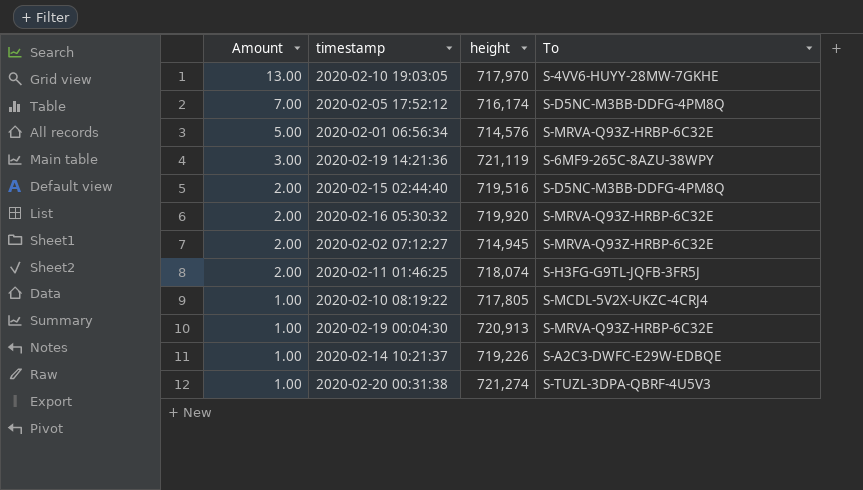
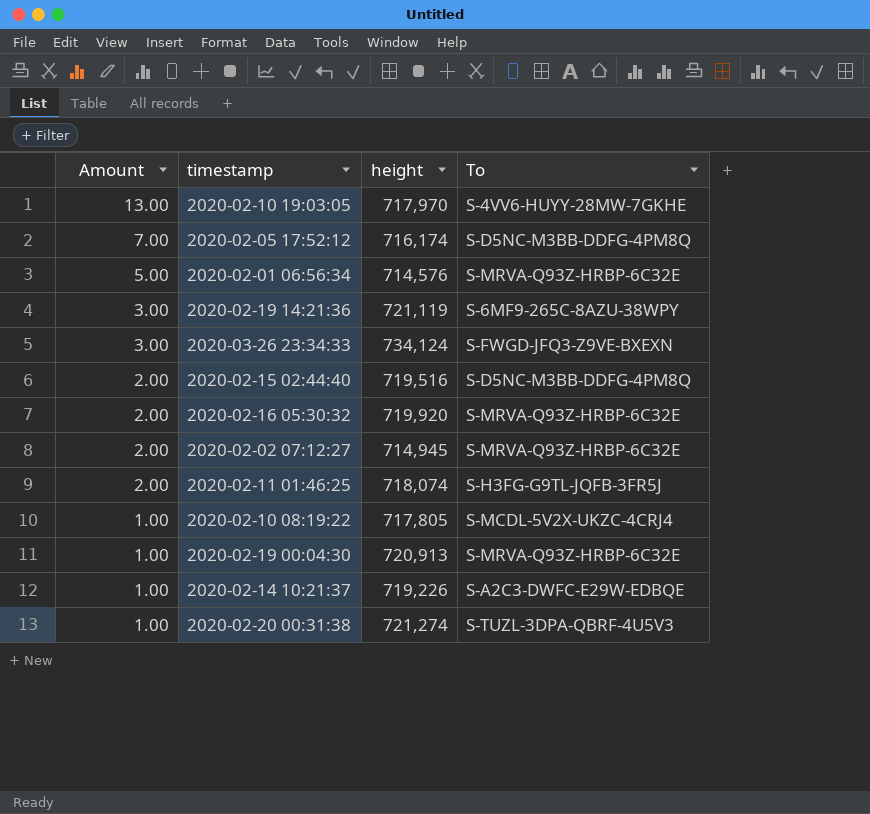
row 2020-03-26 23:34:33: none -> 3.00 | 734,124 | S-FWGD-JFQ3-Z9VE-BXEXN

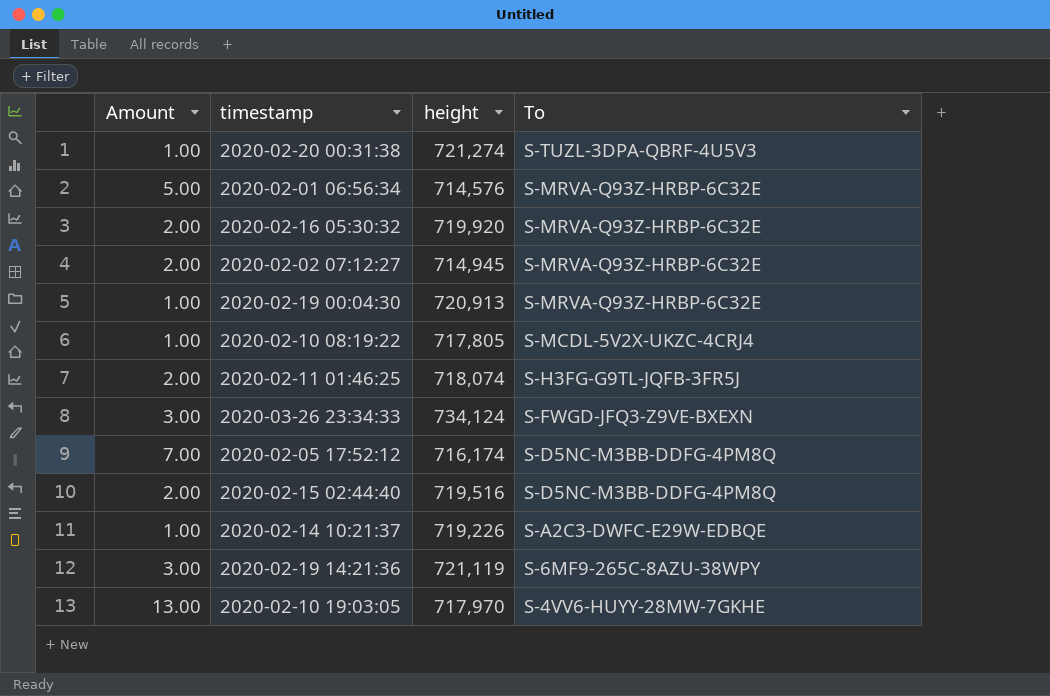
row order: Amount descending -> To descending

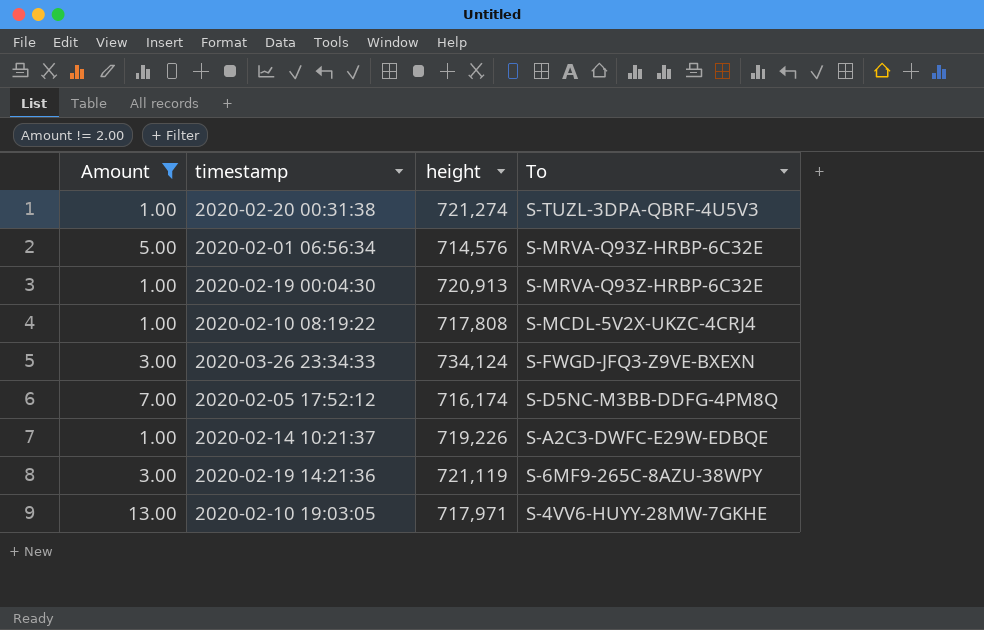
filter: none -> Amount != 2.00
2020-02-10 08:19:22 | height: 717,805 -> 717,808
2020-02-10 19:03:05 | height: 717,970 -> 717,971

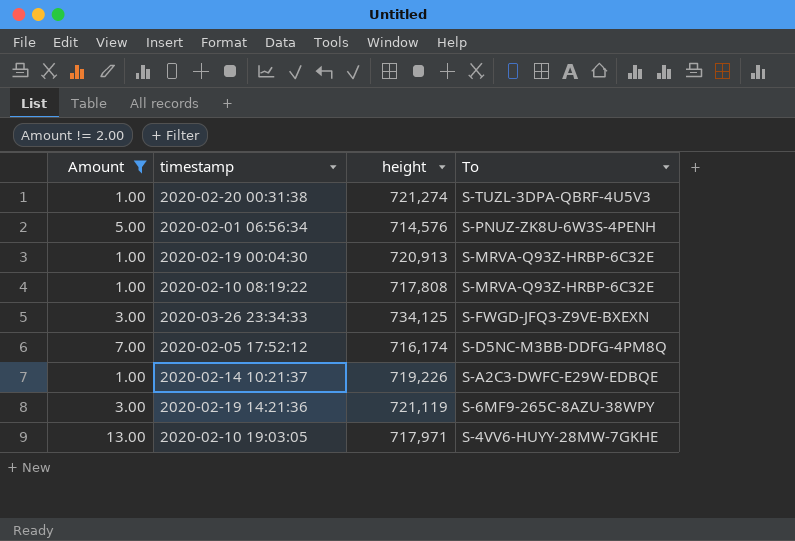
2020-02-01 06:56:34 | To: S-MRVA-Q93Z-HRBP-6C32E -> S-PNUZ-ZK8U-6W3S-4PENH
2020-02-10 08:19:22 | To: S-MCDL-5V2X-UKZC-4CRJ4 -> S-MRVA-Q93Z-HRBP-6C32E
2020-03-26 23:34:33 | height: 734,124 -> 734,125

